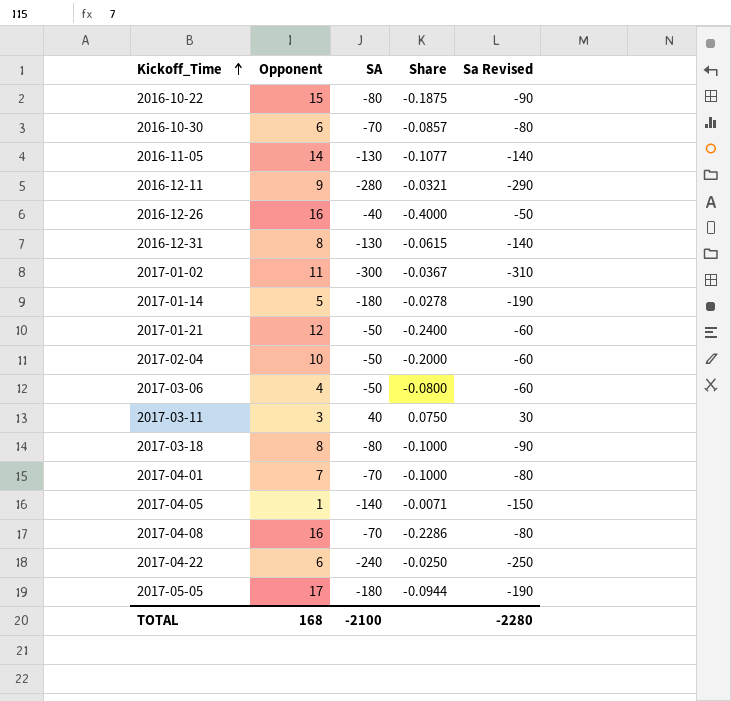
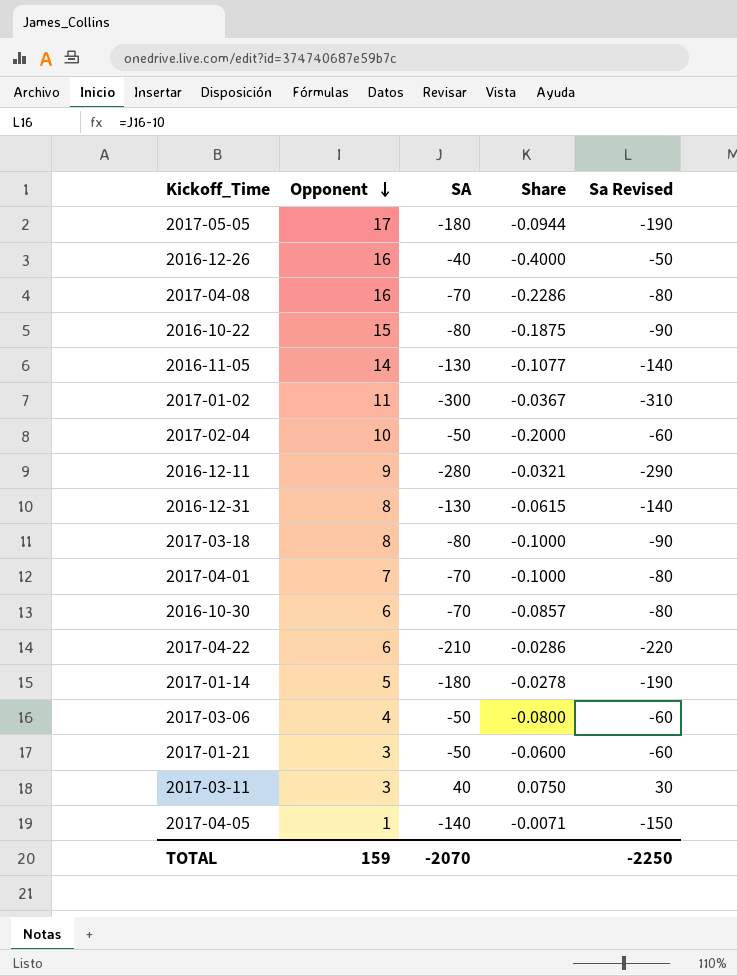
row order: Kickoff_Time ascending -> Opponent descending
2017-04-22 | SA: -240 -> -210
2017-04-22 | Share: -0.0250 -> -0.0286
2017-04-22 | Sa Revised: -250 -> -220
2017-01-21 | Opponent: 12 -> 3
2017-01-21 | Share: -0.2400 -> -0.0600
TOTAL | Opponent: 168 -> 159
TOTAL | SA: -2100 -> -2070
TOTAL | Sa Revised: -2280 -> -2250

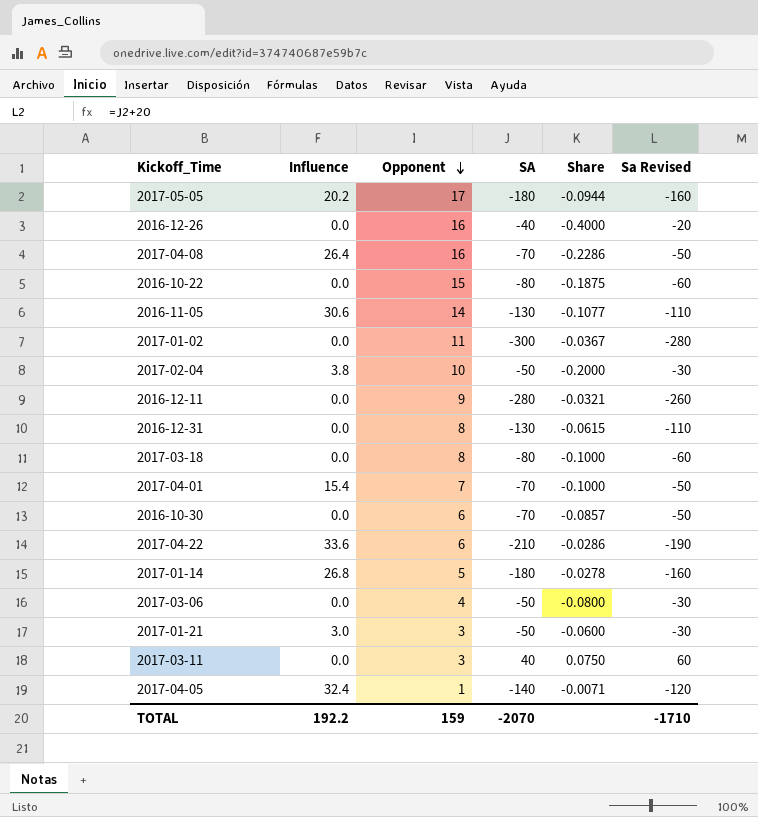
column Influence | position: none -> 2
column Sa Revised | formula: [SA] - 10 -> [SA] + 20
TOTAL | Sa Revised: -2250 -> -1710

